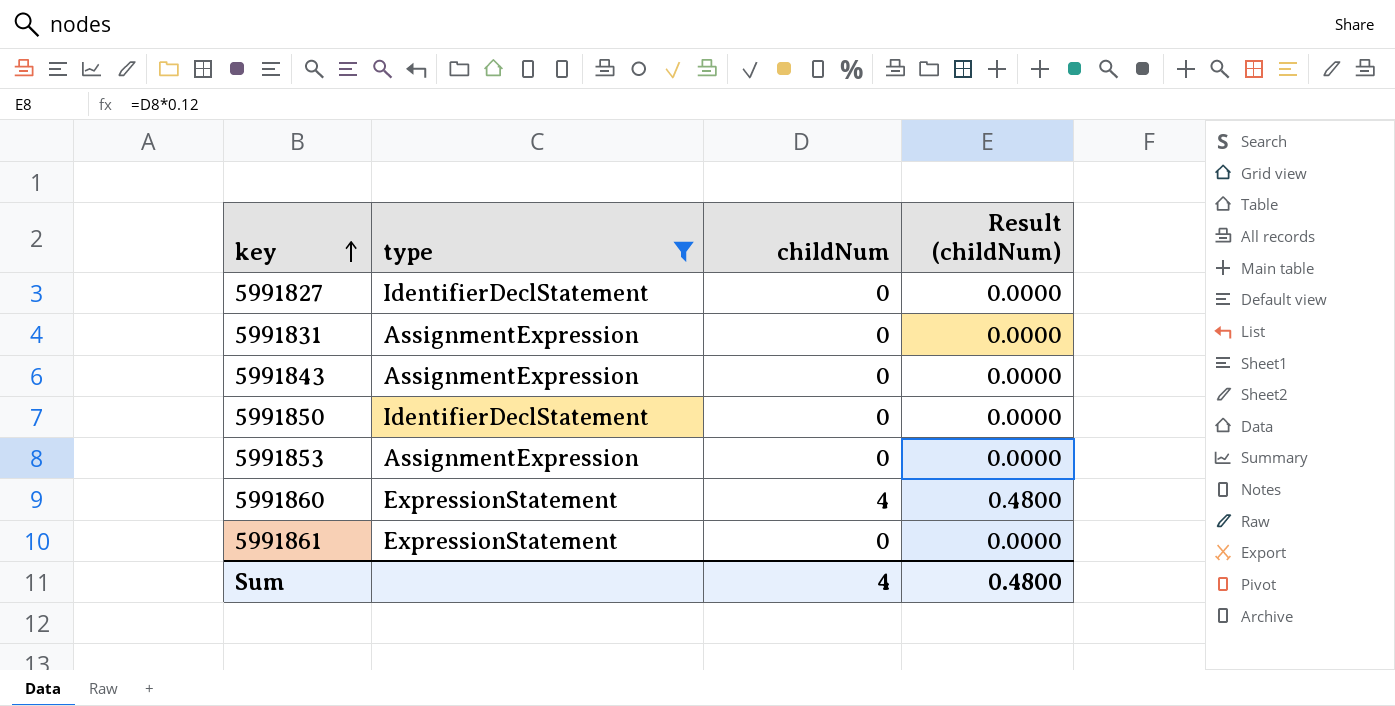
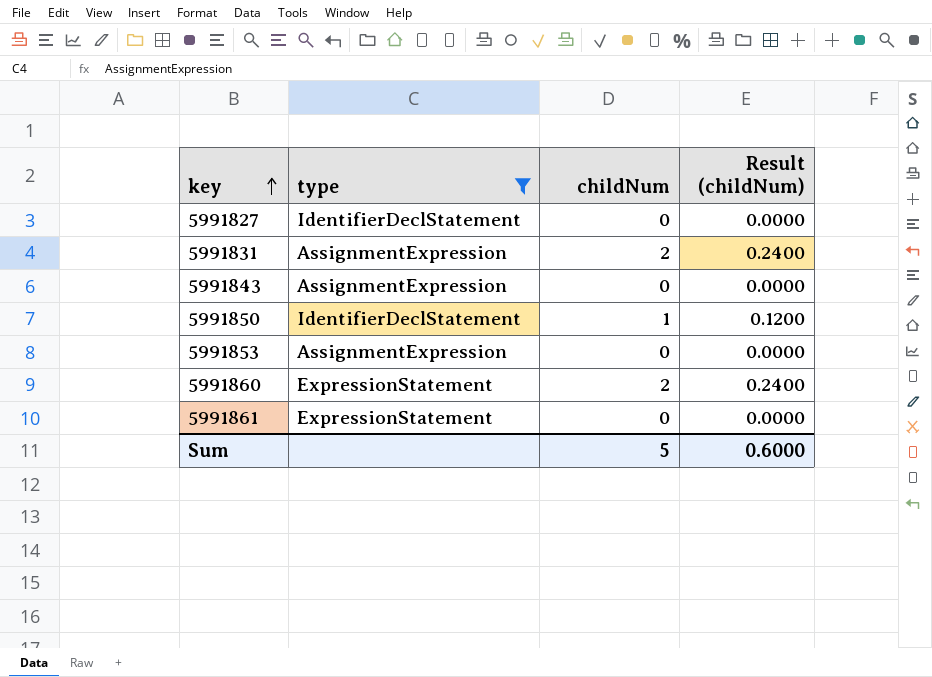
5991831 | childNum: 0 -> 2
5991831 | Result (childNum): 0.0000 -> 0.2400
5991850 | childNum: 0 -> 1
5991850 | Result (childNum): 0.0000 -> 0.1200
5991860 | childNum: 4 -> 2
5991860 | Result (childNum): 0.4800 -> 0.2400
Sum | childNum: 4 -> 5
Sum | Result (childNum): 0.4800 -> 0.6000

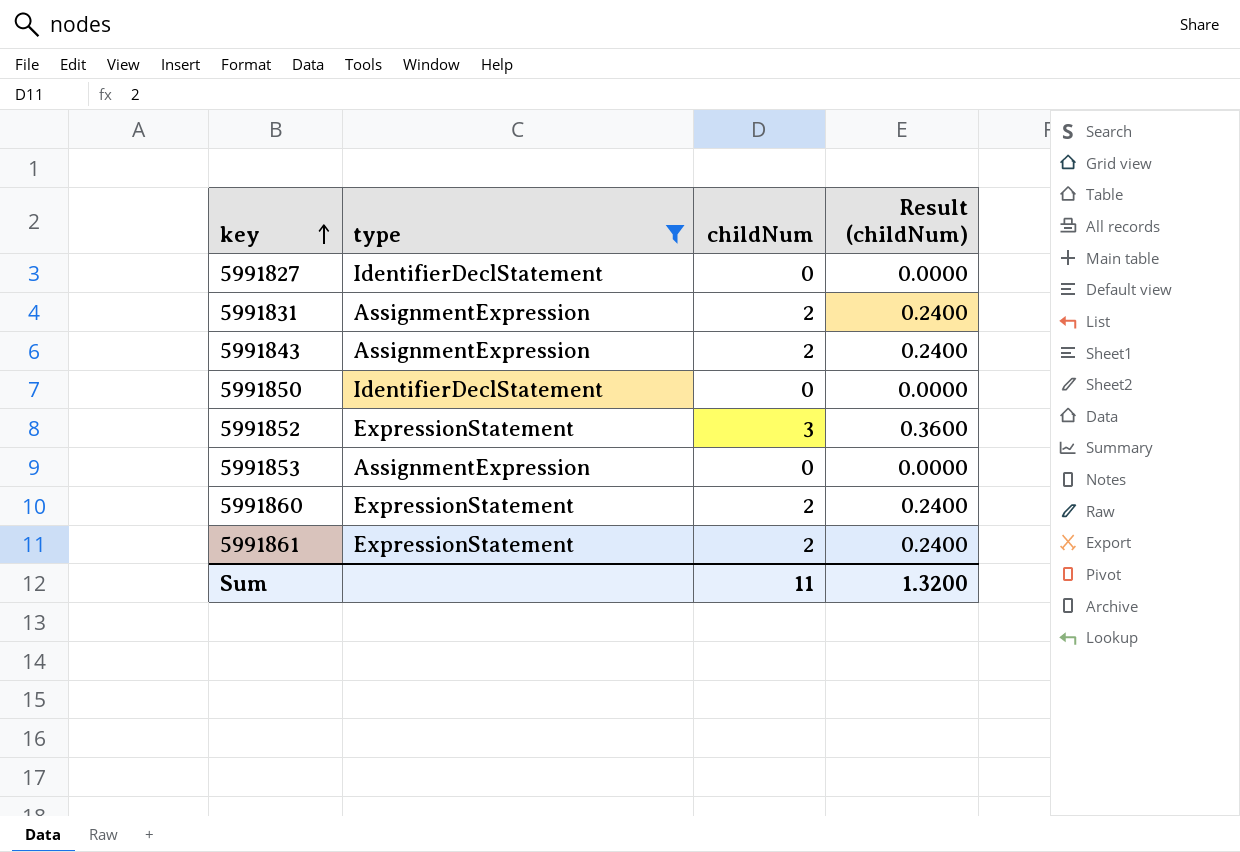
5991843 | childNum: 0 -> 2
5991843 | Result (childNum): 0.0000 -> 0.2400
5991850 | childNum: 1 -> 0
5991850 | Result (childNum): 0.1200 -> 0.0000
row 5991852: none -> ExpressionStatement | 3 | 0.3600
5991861 | childNum: 0 -> 2
5991861 | Result (childNum): 0.0000 -> 0.2400
Sum | childNum: 5 -> 11
Sum | Result (childNum): 0.6000 -> 1.3200

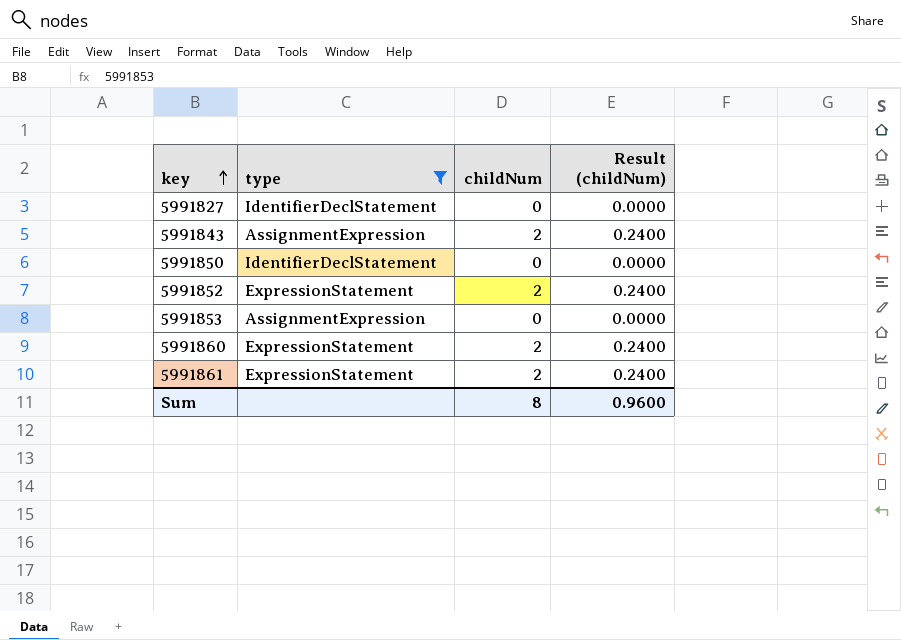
row 5991831: AssignmentExpression | 2 | 0.2400 -> none
5991852 | childNum: 3 -> 2
5991852 | Result (childNum): 0.3600 -> 0.2400
Sum | childNum: 11 -> 8
Sum | Result (childNum): 1.3200 -> 0.9600

